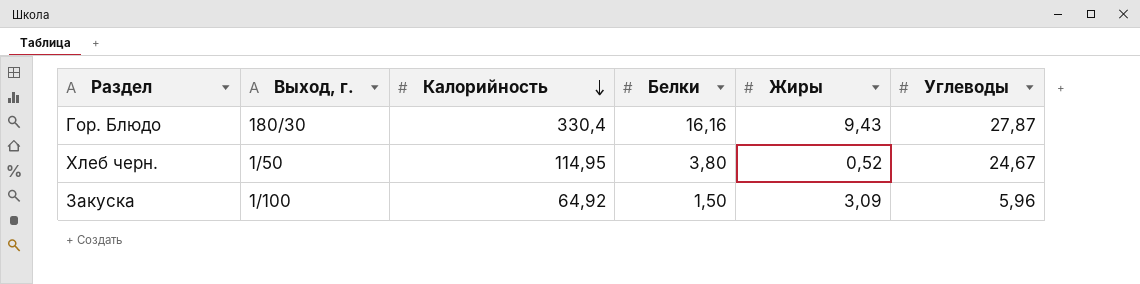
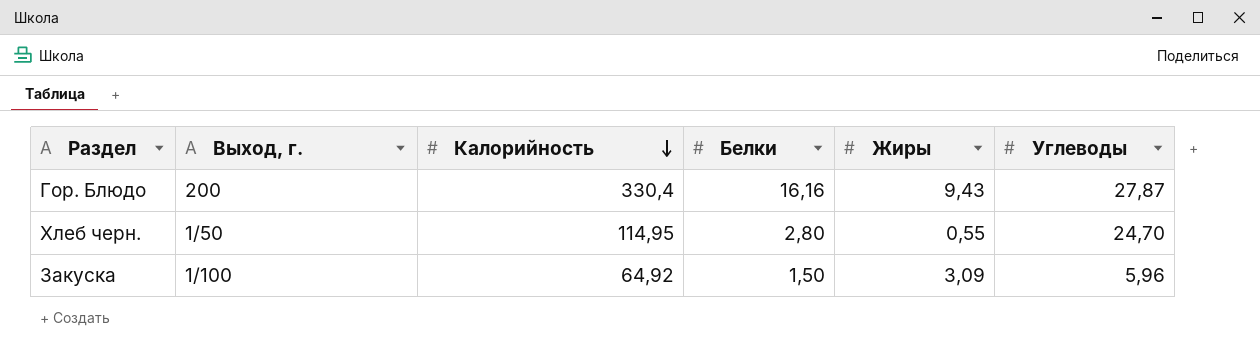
Гор. Блюдо | Выход, г.: 180/30 -> 200
Хлеб черн. | Белки: 3,80 -> 2,80
Хлеб черн. | Жиры: 0,52 -> 0,55
Хлеб черн. | Углеводы: 24,67 -> 24,70

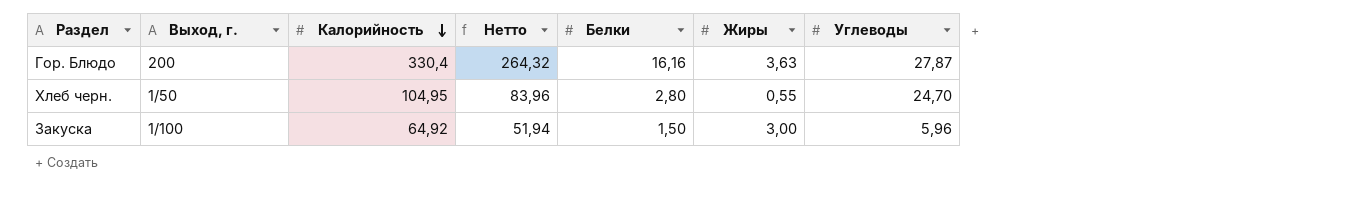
column Нетто | formula: none -> [Калорийность] * 0,8
Гор. Блюдо | Жиры: 9,43 -> 3,63
Хлеб черн. | Калорийность: 114,95 -> 104,95
Закуска | Жиры: 3,09 -> 3,00

